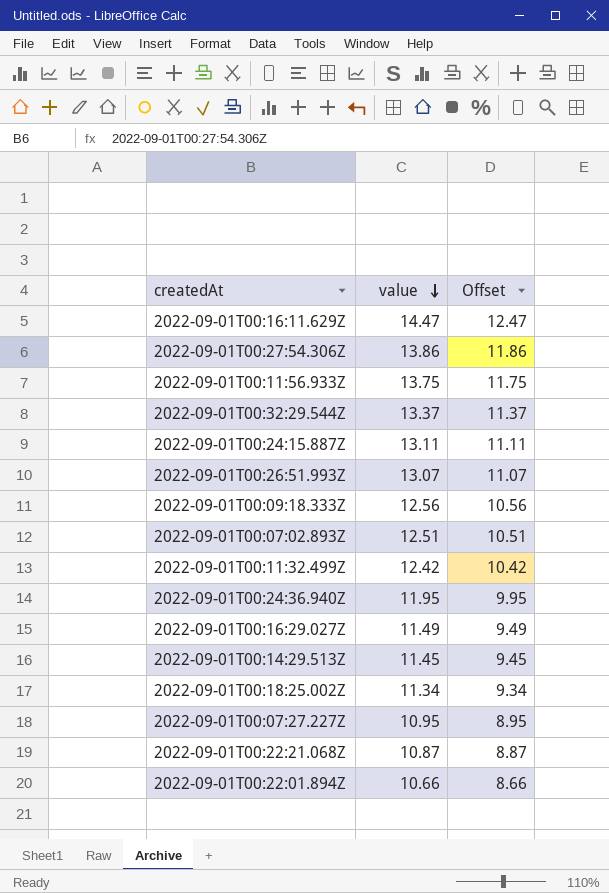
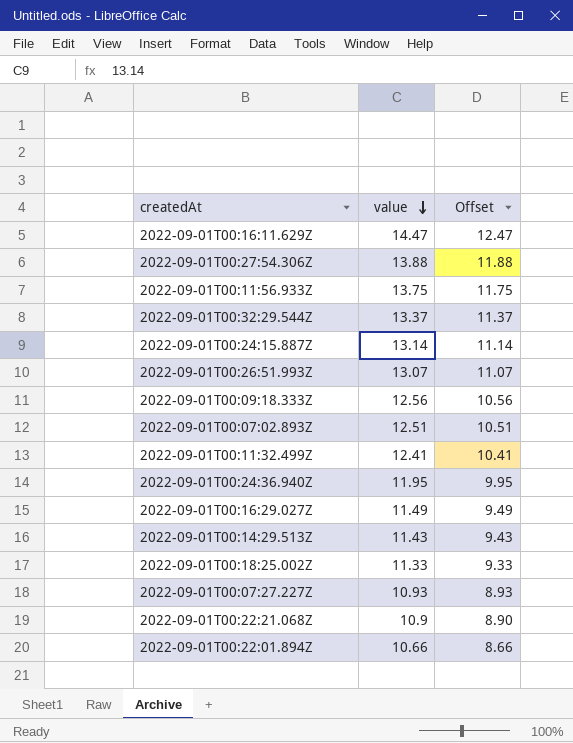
2022-09-01T00:27:54.306Z | value: 13.86 -> 13.88
2022-09-01T00:27:54.306Z | Offset: 11.86 -> 11.88
2022-09-01T00:24:15.887Z | value: 13.11 -> 13.14
2022-09-01T00:24:15.887Z | Offset: 11.11 -> 11.14
2022-09-01T00:11:32.499Z | value: 12.42 -> 12.41
2022-09-01T00:11:32.499Z | Offset: 10.42 -> 10.41
2022-09-01T00:14:29.513Z | value: 11.45 -> 11.43
2022-09-01T00:14:29.513Z | Offset: 9.45 -> 9.43
2022-09-01T00:18:25.002Z | value: 11.34 -> 11.33
2022-09-01T00:18:25.002Z | Offset: 9.34 -> 9.33
2022-09-01T00:07:27.227Z | value: 10.95 -> 10.93
2022-09-01T00:07:27.227Z | Offset: 8.95 -> 8.93
2022-09-01T00:22:21.068Z | value: 10.87 -> 10.9
2022-09-01T00:22:21.068Z | Offset: 8.87 -> 8.90

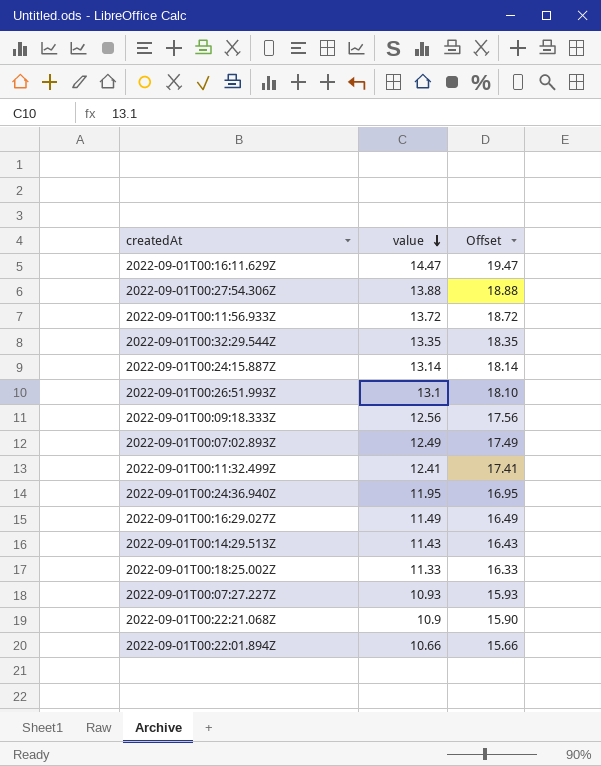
column Offset | formula: [value] - 2 -> [value] + 5
2022-09-01T00:11:56.933Z | value: 13.75 -> 13.72
2022-09-01T00:32:29.544Z | value: 13.37 -> 13.35
2022-09-01T00:26:51.993Z | value: 13.07 -> 13.1
2022-09-01T00:07:02.893Z | value: 12.51 -> 12.49

